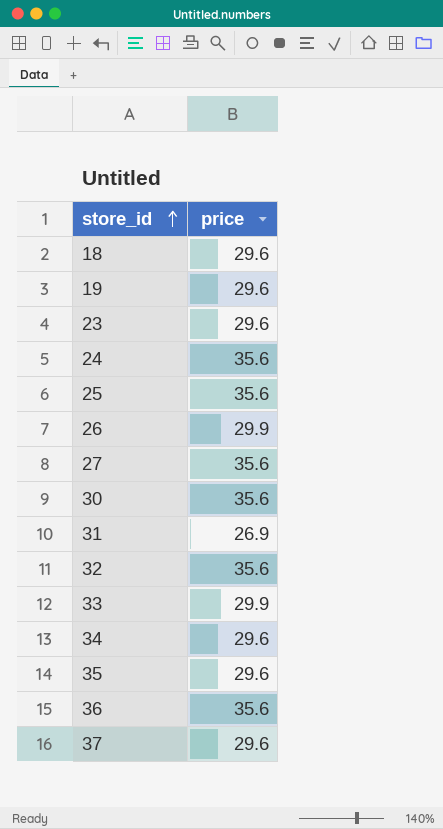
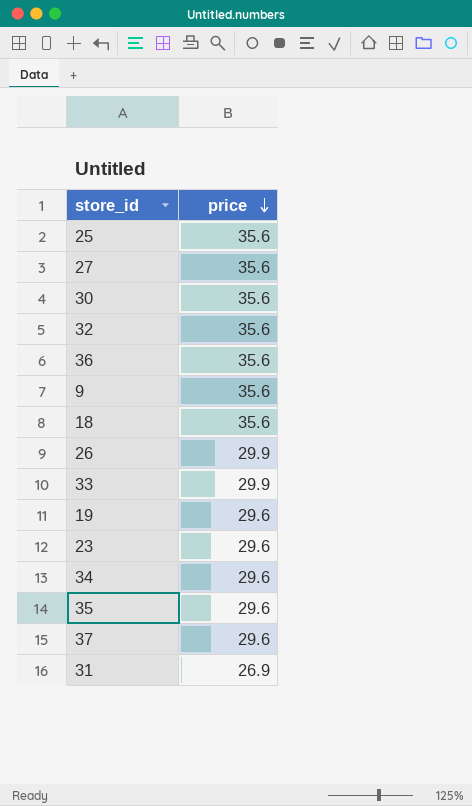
row order: store_id ascending -> price descending
row 24: 35.6 -> none
row 9: none -> 35.6
18 | price: 29.6 -> 35.6

